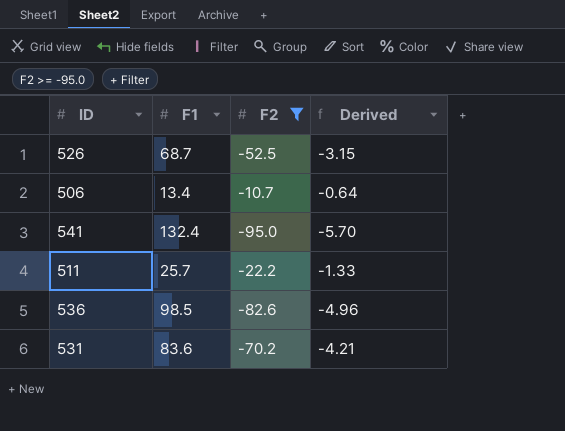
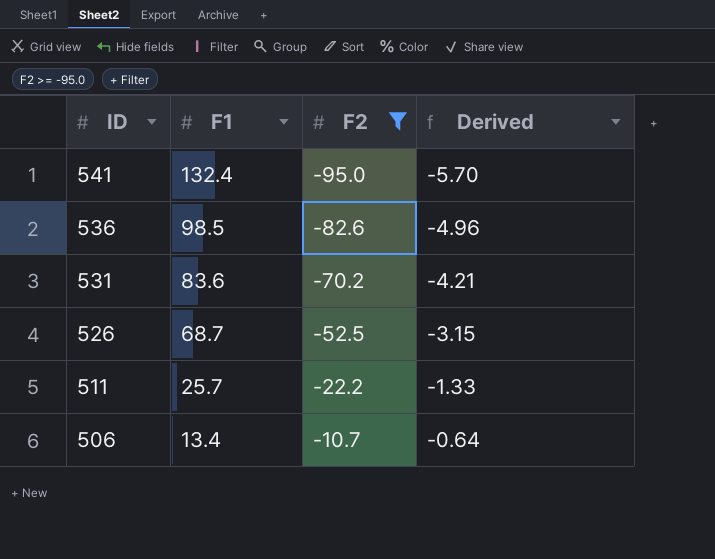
row order: none -> ID descending

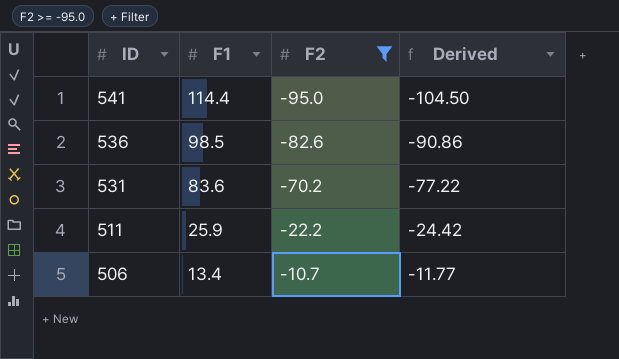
column Derived | formula: [F2] * 0.06 -> [F2] * 1.1
row 526: 68.7 | -52.5 | -3.15 -> none
541 | F1: 132.4 -> 114.4
511 | F1: 25.7 -> 25.9

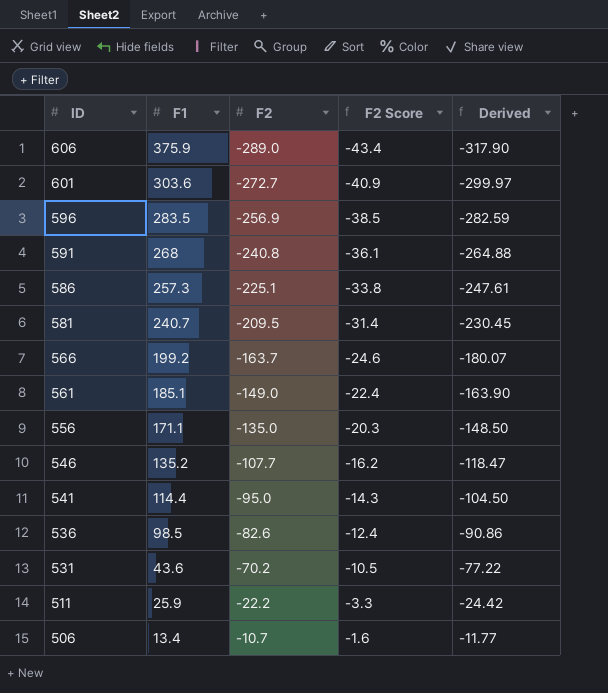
filter: F2 >= -95.0 -> none
column F2 Score | formula: none -> [F2] * 0.15
531 | F1: 83.6 -> 43.6

